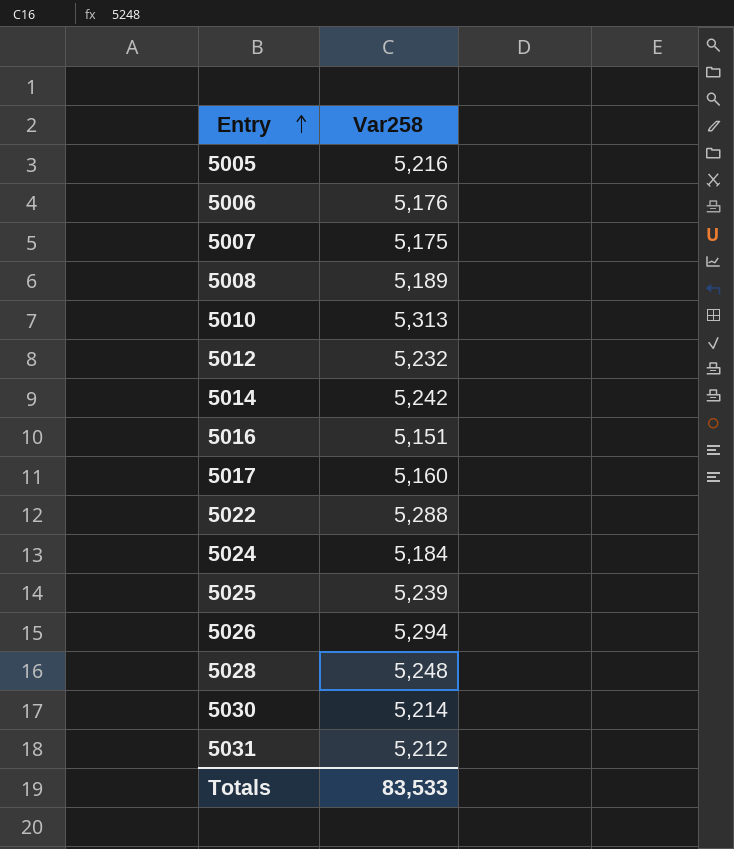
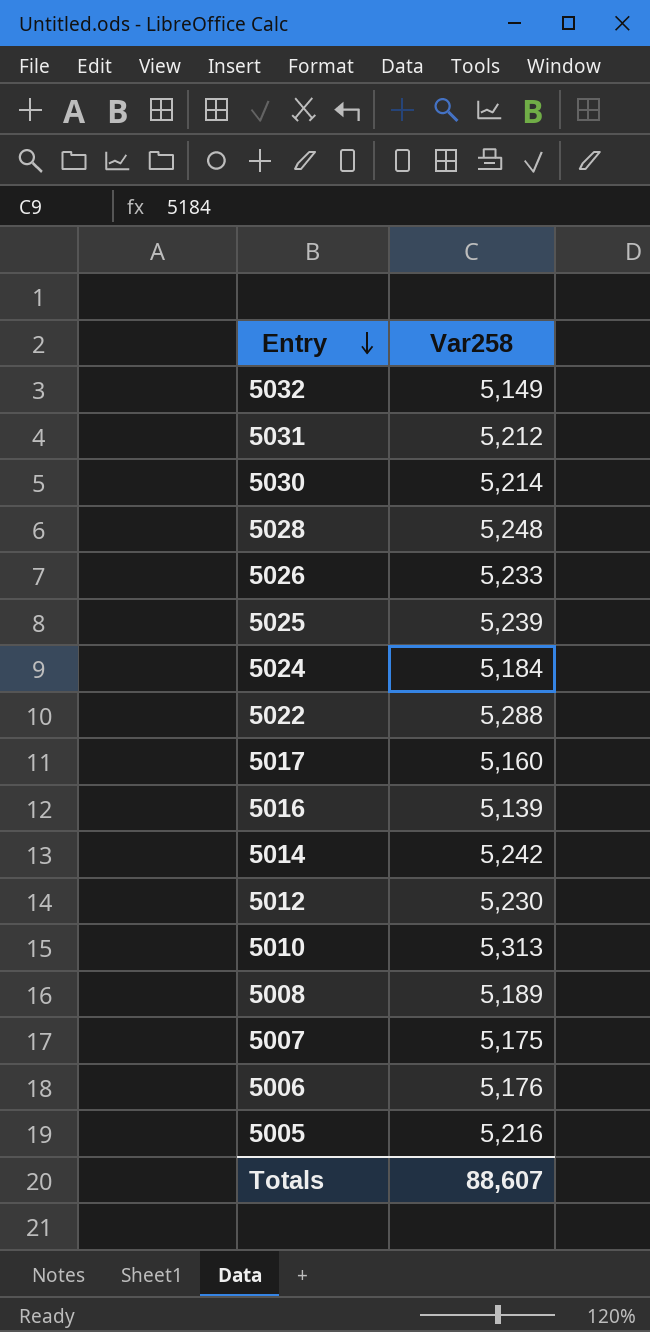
row order: Entry ascending -> Entry descending
row 5032: none -> 5,149
5026 | Var258: 5,294 -> 5,233
5016 | Var258: 5,151 -> 5,139
5012 | Var258: 5,232 -> 5,230
Totals | Var258: 83,533 -> 88,607

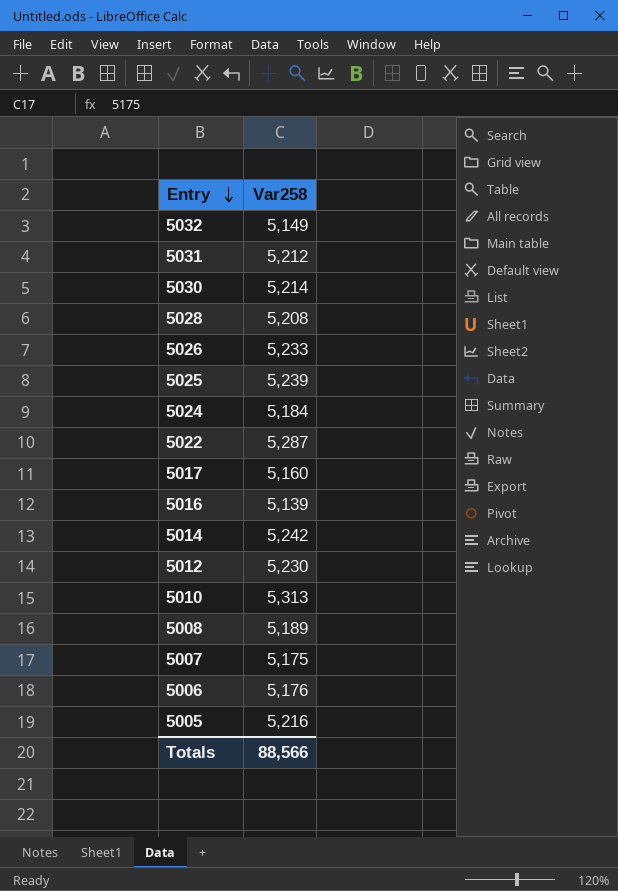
5028 | Var258: 5,248 -> 5,208
5022 | Var258: 5,288 -> 5,287
Totals | Var258: 88,607 -> 88,566

